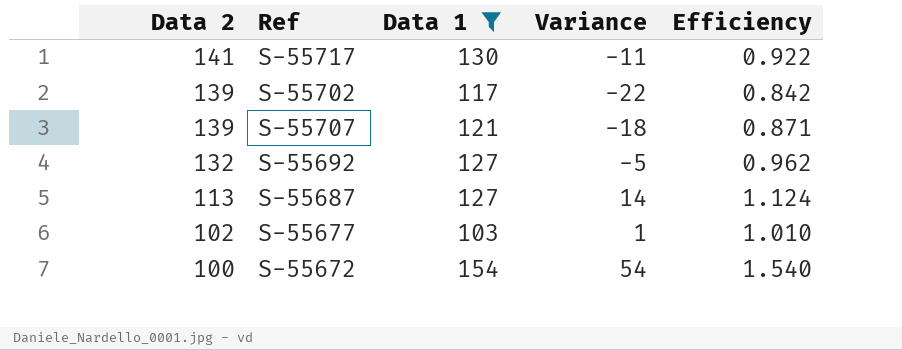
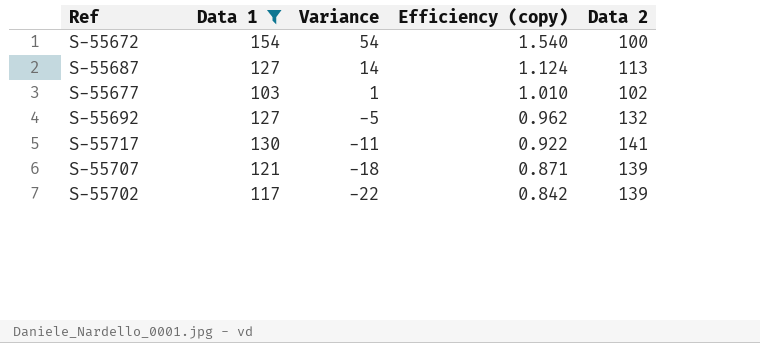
row order: Data 2 descending -> Variance descending
column name: Efficiency -> Efficiency (copy)
column Data 2 | position: 1 -> 5

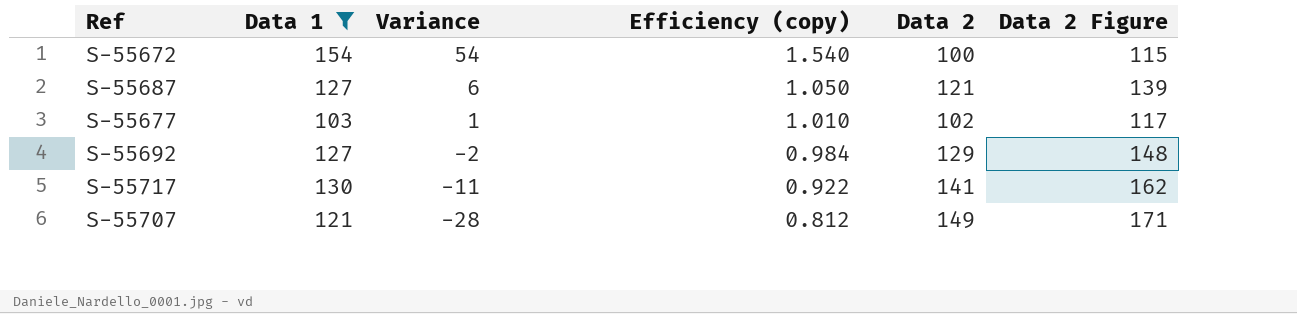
column Data 2 Figure | formula: none -> [Data 2] * 1.15
row S-55702: 117 | -22 | 0.842 | 139 -> none
S-55687 | Variance: 14 -> 6
S-55687 | Efficiency (copy): 1.124 -> 1.050
S-55687 | Data 2: 113 -> 121
S-55692 | Variance: -5 -> -2
S-55692 | Efficiency (copy): 0.962 -> 0.984
S-55692 | Data 2: 132 -> 129
S-55707 | Variance: -18 -> -28
S-55707 | Efficiency (copy): 0.871 -> 0.812
S-55707 | Data 2: 139 -> 149

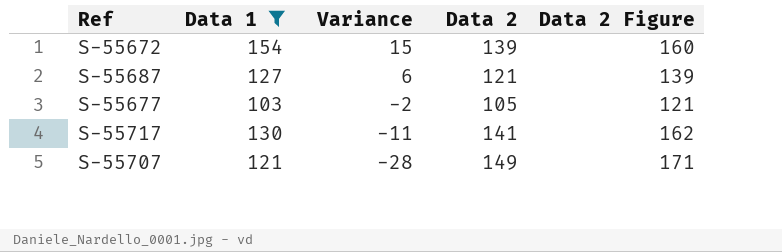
column Efficiency (copy) | formula: [Data 1] / [Data 2] -> none
row S-55692: 127 | -2 | 0.984 | 129 | 148 -> none
S-55672 | Variance: 54 -> 15
S-55672 | Data 2: 100 -> 139
S-55672 | Data 2 Figure: 115 -> 160
S-55677 | Variance: 1 -> -2
S-55677 | Data 2: 102 -> 105
S-55677 | Data 2 Figure: 117 -> 121

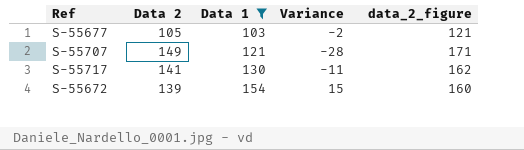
row order: Variance descending -> Data 1 ascending
column Data 2 | position: 4 -> 2
column name: Data 2 Figure -> data_2_figure
row S-55687: 127 | 6 | 121 | 139 -> none

